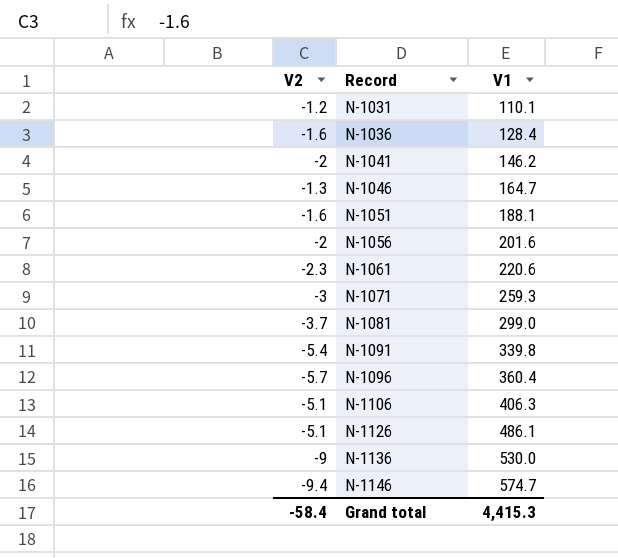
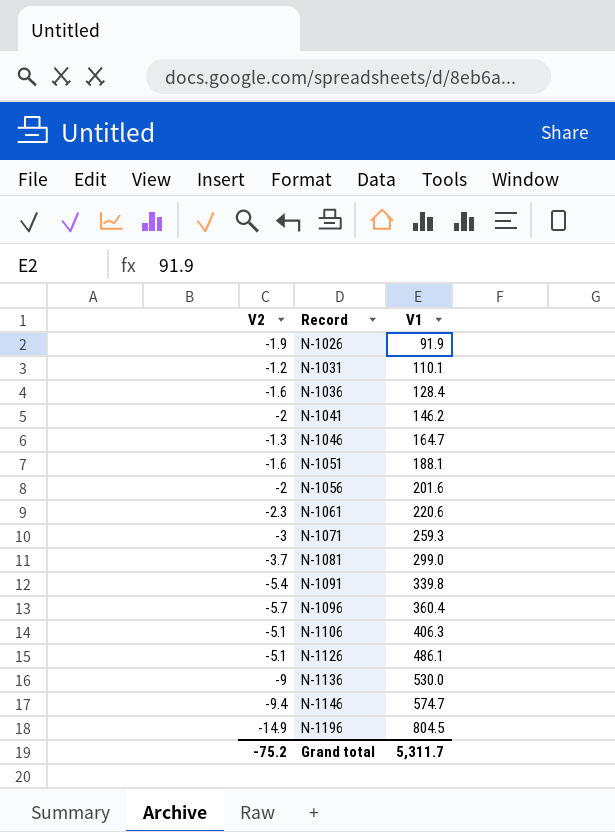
row N-1026: none -> -1.9 | 91.9
row N-1196: none -> -14.9 | 804.5
Grand total | V2: -58.4 -> -75.2
Grand total | V1: 4,415.3 -> 5,311.7

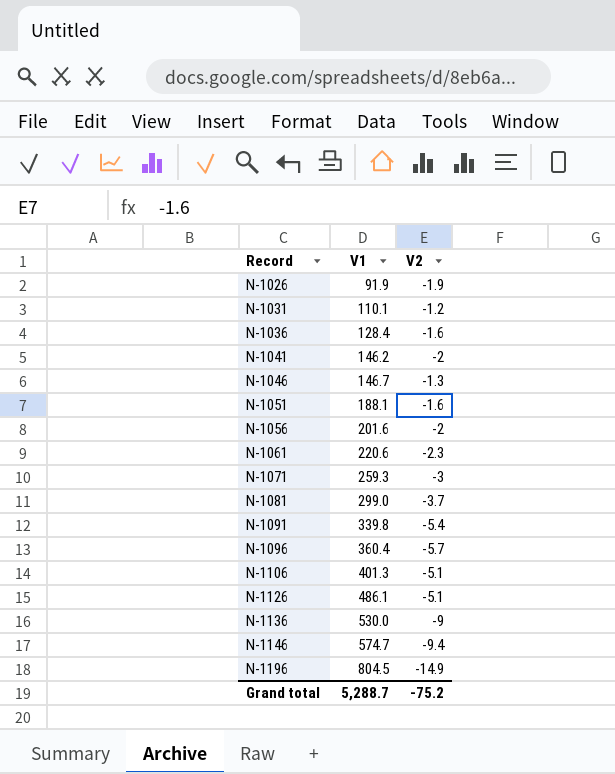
column V2 | position: 1 -> 3
N-1046 | V1: 164.7 -> 146.7
N-1106 | V1: 406.3 -> 401.3
Grand total | V1: 5,311.7 -> 5,288.7

